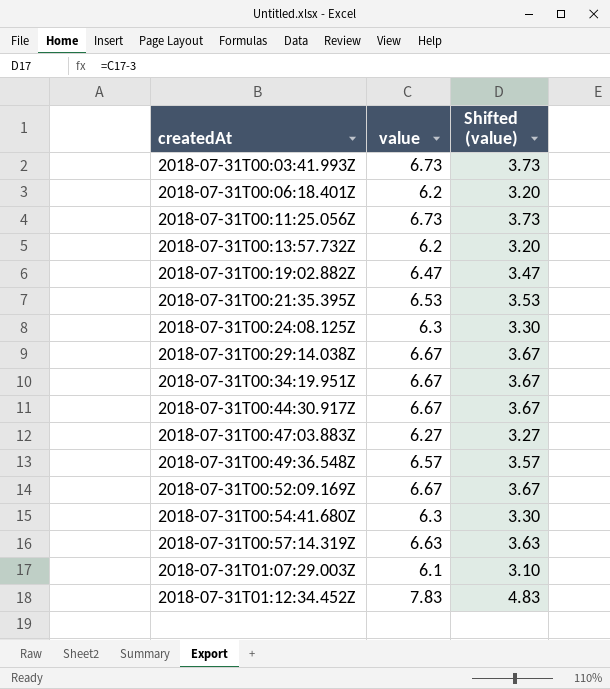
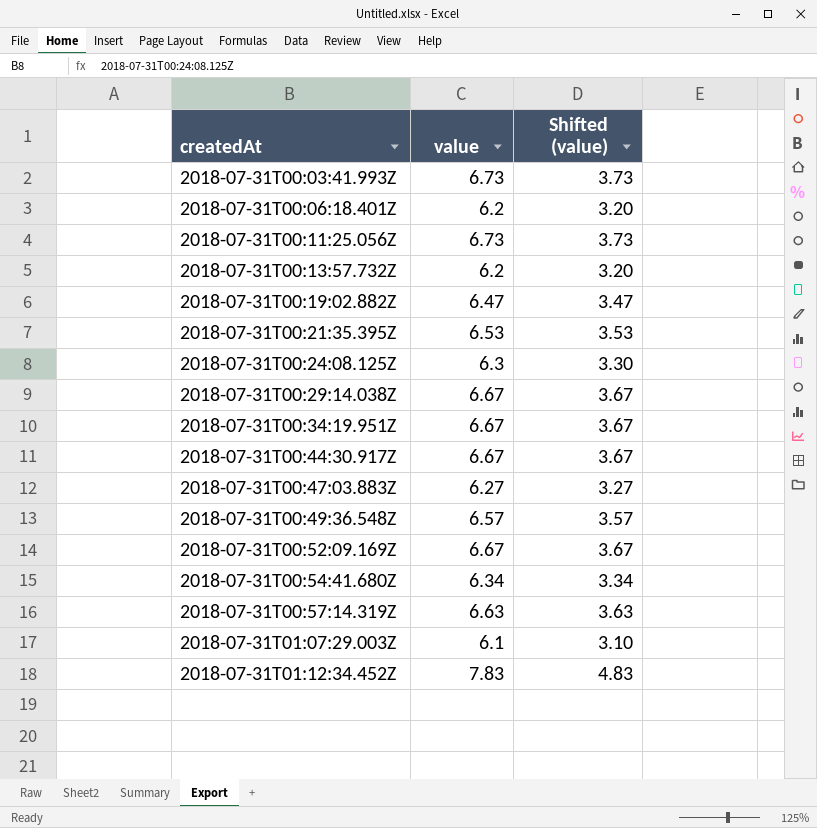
2018-07-31T00:54:41.680Z | value: 6.3 -> 6.34
2018-07-31T00:54:41.680Z | Shifted (value): 3.30 -> 3.34

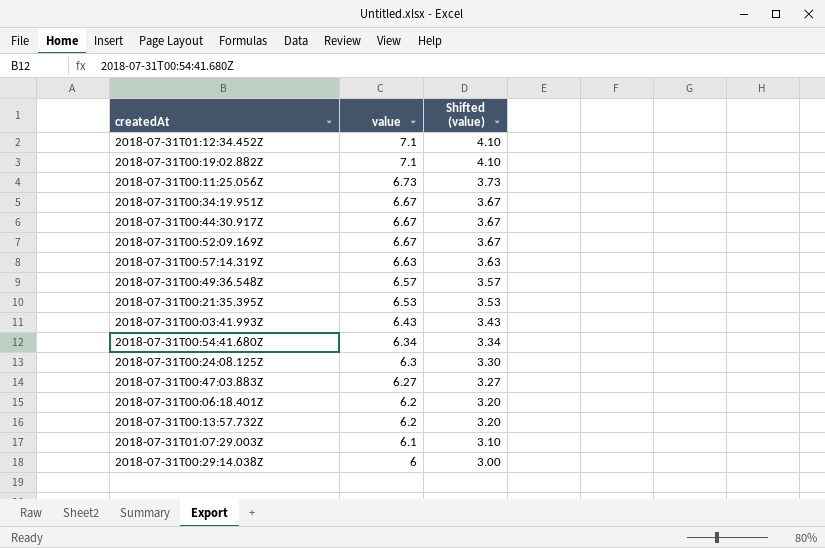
row order: createdAt ascending -> value descending
2018-07-31T01:12:34.452Z | value: 7.83 -> 7.1
2018-07-31T01:12:34.452Z | Shifted (value): 4.83 -> 4.10
2018-07-31T00:19:02.882Z | value: 6.47 -> 7.1
2018-07-31T00:19:02.882Z | Shifted (value): 3.47 -> 4.10
2018-07-31T00:03:41.993Z | value: 6.73 -> 6.43
2018-07-31T00:03:41.993Z | Shifted (value): 3.73 -> 3.43
2018-07-31T00:29:14.038Z | value: 6.67 -> 6
2018-07-31T00:29:14.038Z | Shifted (value): 3.67 -> 3.00

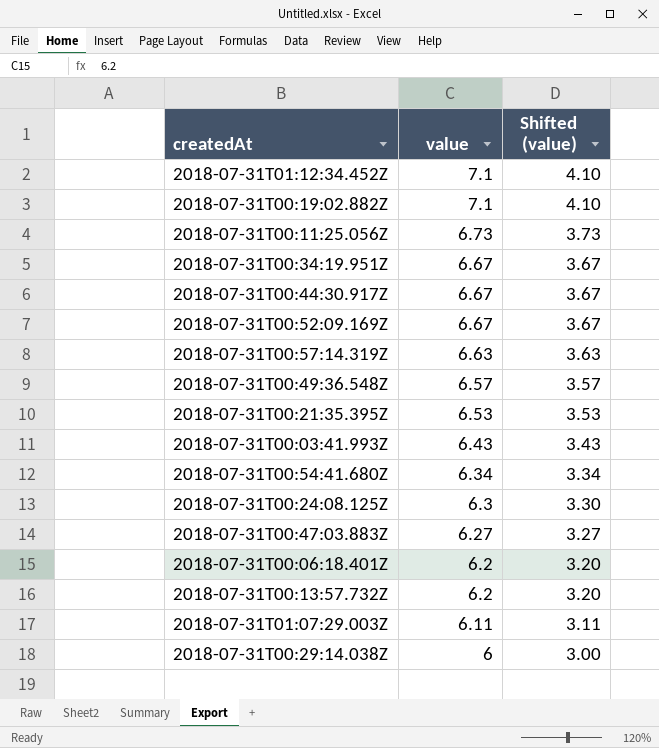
2018-07-31T01:07:29.003Z | value: 6.1 -> 6.11
2018-07-31T01:07:29.003Z | Shifted (value): 3.10 -> 3.11

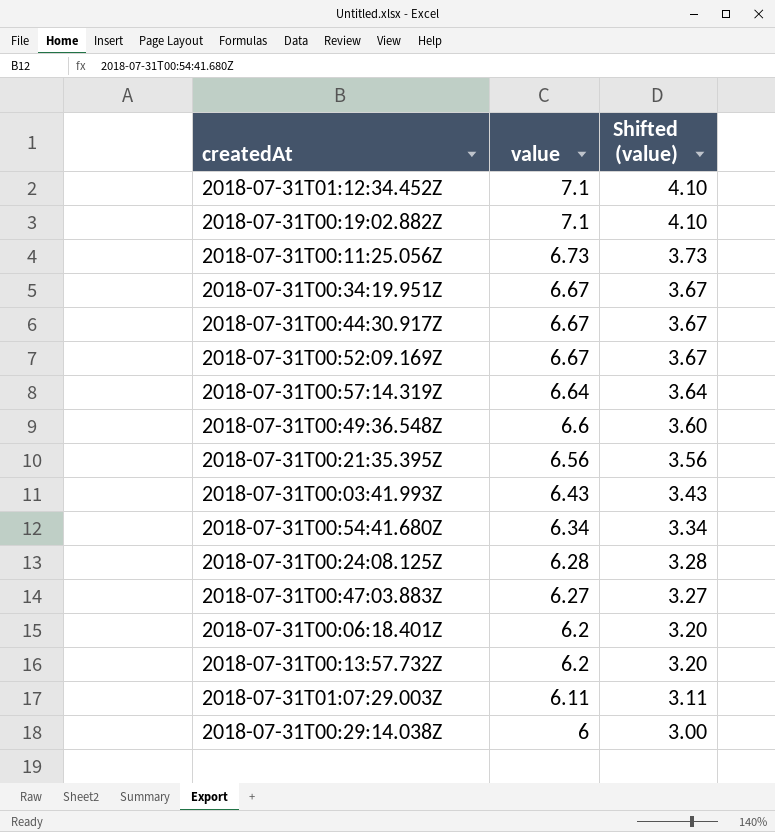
2018-07-31T00:57:14.319Z | value: 6.63 -> 6.64
2018-07-31T00:57:14.319Z | Shifted (value): 3.63 -> 3.64
2018-07-31T00:49:36.548Z | value: 6.57 -> 6.6
2018-07-31T00:49:36.548Z | Shifted (value): 3.57 -> 3.60
2018-07-31T00:21:35.395Z | value: 6.53 -> 6.56
2018-07-31T00:21:35.395Z | Shifted (value): 3.53 -> 3.56
2018-07-31T00:24:08.125Z | value: 6.3 -> 6.28
2018-07-31T00:24:08.125Z | Shifted (value): 3.30 -> 3.28

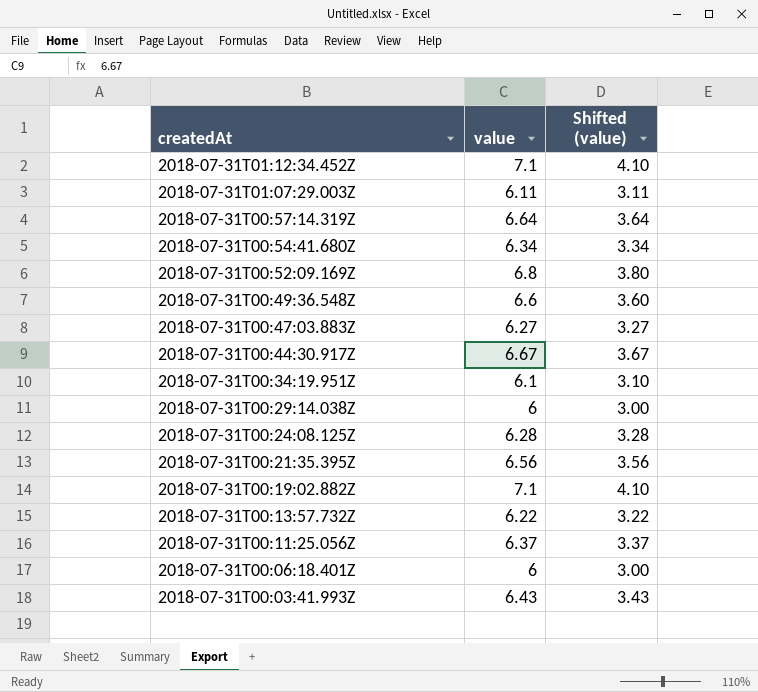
row order: value descending -> createdAt descending
2018-07-31T00:52:09.169Z | value: 6.67 -> 6.8
2018-07-31T00:52:09.169Z | Shifted (value): 3.67 -> 3.80
2018-07-31T00:34:19.951Z | value: 6.67 -> 6.1
2018-07-31T00:34:19.951Z | Shifted (value): 3.67 -> 3.10
2018-07-31T00:13:57.732Z | value: 6.2 -> 6.22
2018-07-31T00:13:57.732Z | Shifted (value): 3.20 -> 3.22
2018-07-31T00:11:25.056Z | value: 6.73 -> 6.37
2018-07-31T00:11:25.056Z | Shifted (value): 3.73 -> 3.37
2018-07-31T00:06:18.401Z | value: 6.2 -> 6
2018-07-31T00:06:18.401Z | Shifted (value): 3.20 -> 3.00

